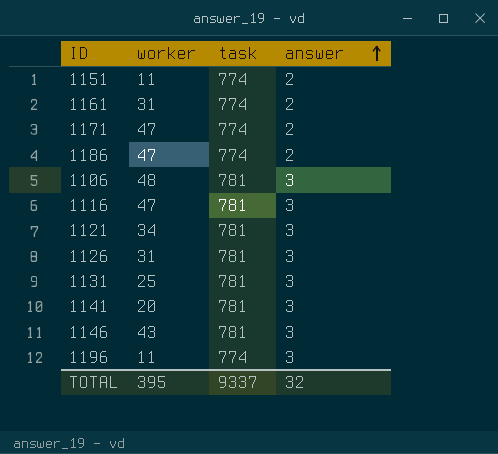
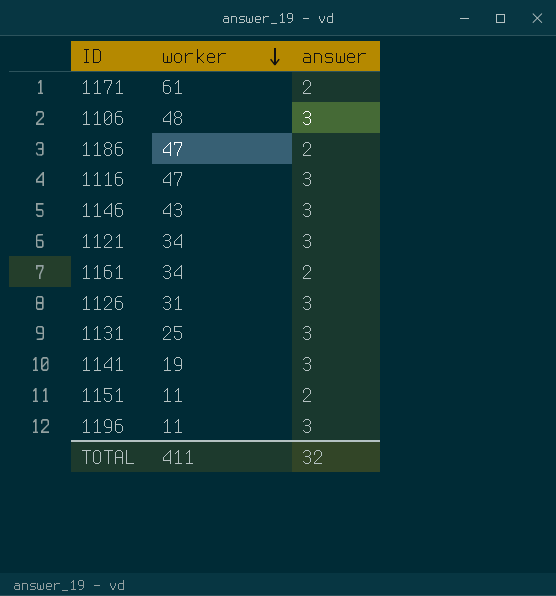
row order: answer ascending -> worker descending
column task | position: 3 -> none
1171 | worker: 47 -> 61
1161 | worker: 31 -> 34
1141 | worker: 20 -> 19
TOTAL | worker: 395 -> 411

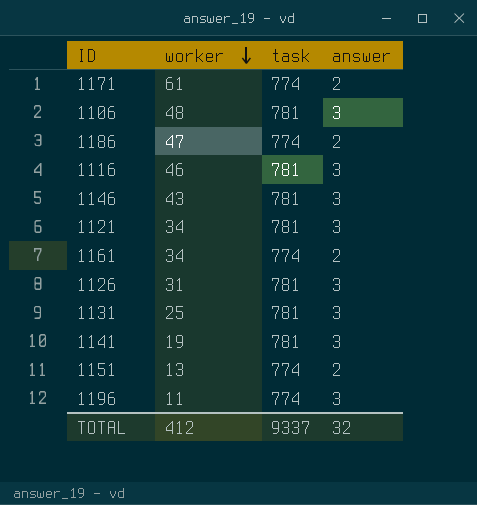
column task | position: none -> 3
1116 | worker: 47 -> 46
1151 | worker: 11 -> 13
TOTAL | worker: 411 -> 412

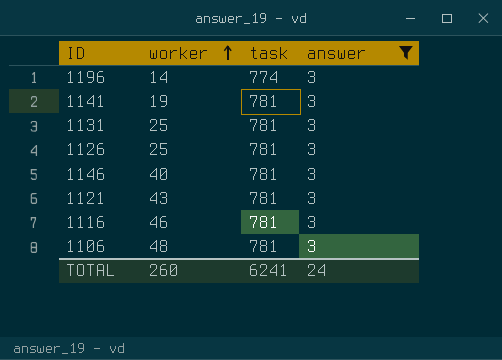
filter: none -> answer = 3
row order: worker descending -> worker ascending
1196 | worker: 11 -> 14
1126 | worker: 31 -> 25
1146 | worker: 43 -> 40
1121 | worker: 34 -> 43
TOTAL | worker: 412 -> 260
TOTAL | task: 9337 -> 6241
TOTAL | answer: 32 -> 24

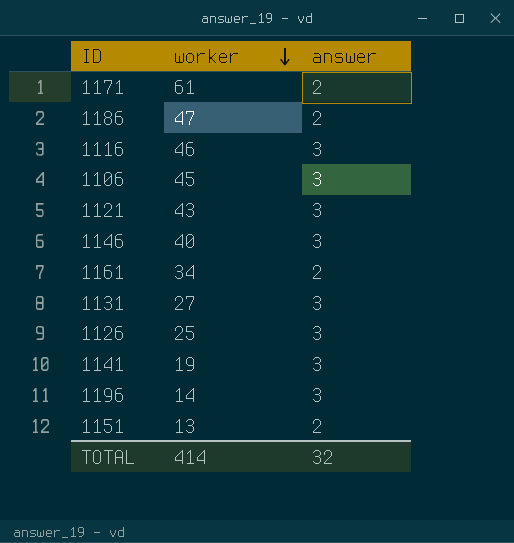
filter: answer = 3 -> none
row order: worker ascending -> worker descending
column task | position: 3 -> none
1106 | worker: 48 -> 45
1131 | worker: 25 -> 27
TOTAL | worker: 260 -> 414
TOTAL | answer: 24 -> 32

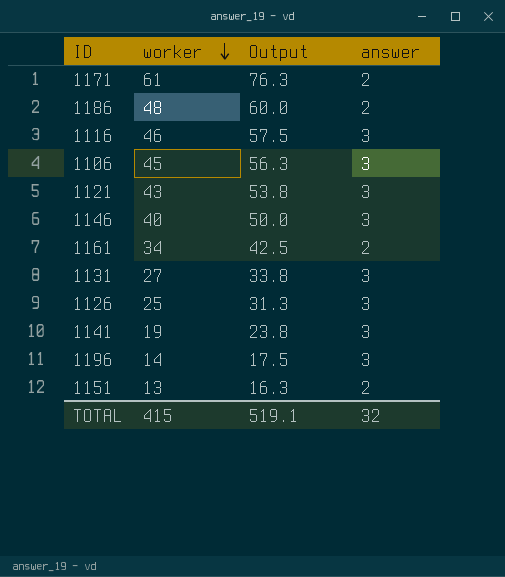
column Output | formula: none -> [worker] * 1.25
1186 | worker: 47 -> 48
TOTAL | worker: 414 -> 415

